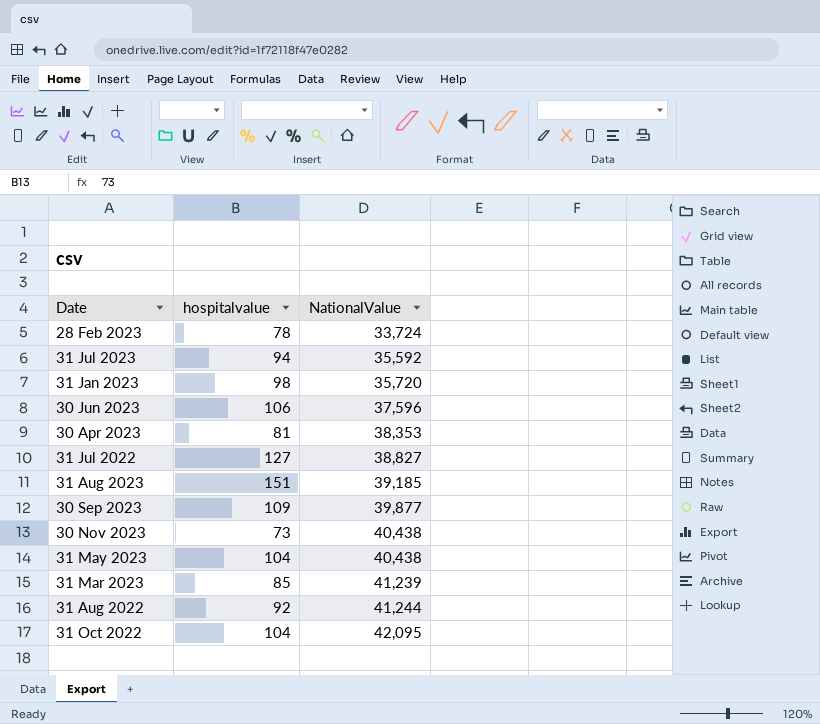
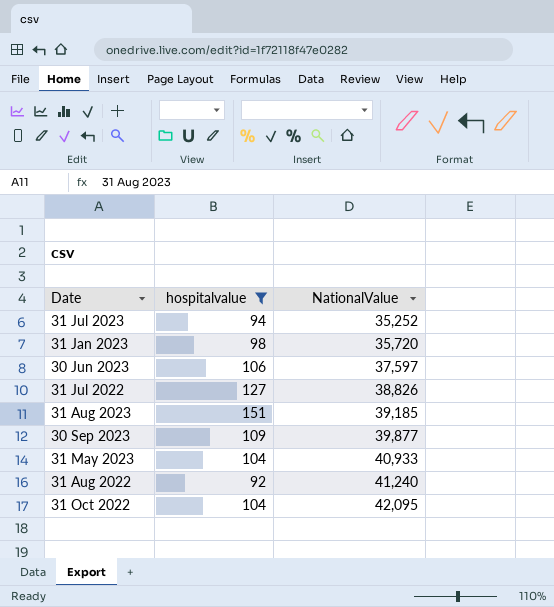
filter: none -> hospitalvalue >= 92
31 Jul 2023 | NationalValue: 35,592 -> 35,252
30 Jun 2023 | NationalValue: 37,596 -> 37,597
31 Jul 2022 | NationalValue: 38,827 -> 38,826
31 May 2023 | NationalValue: 40,438 -> 40,933
31 Aug 2022 | NationalValue: 41,244 -> 41,240

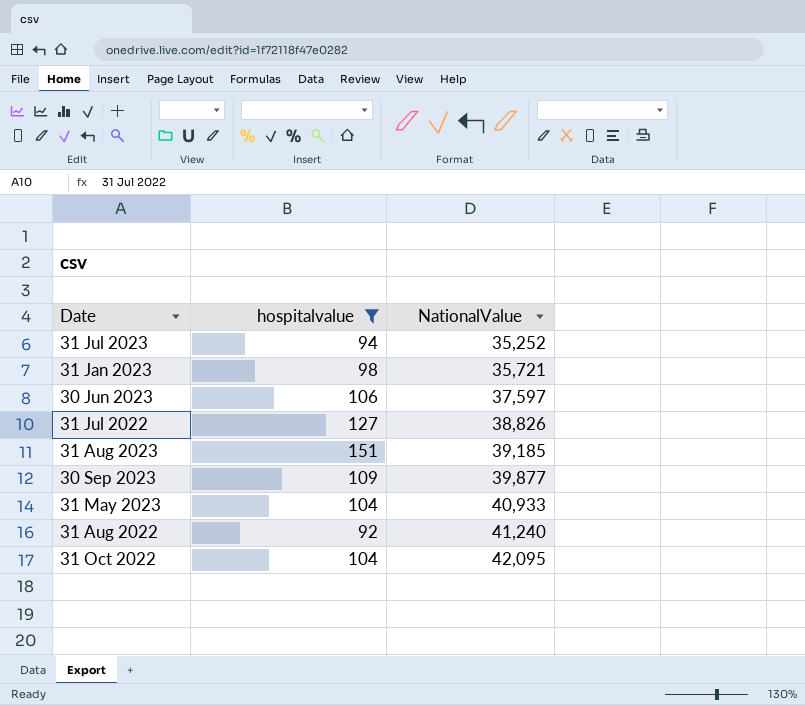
31 Jan 2023 | NationalValue: 35,720 -> 35,721

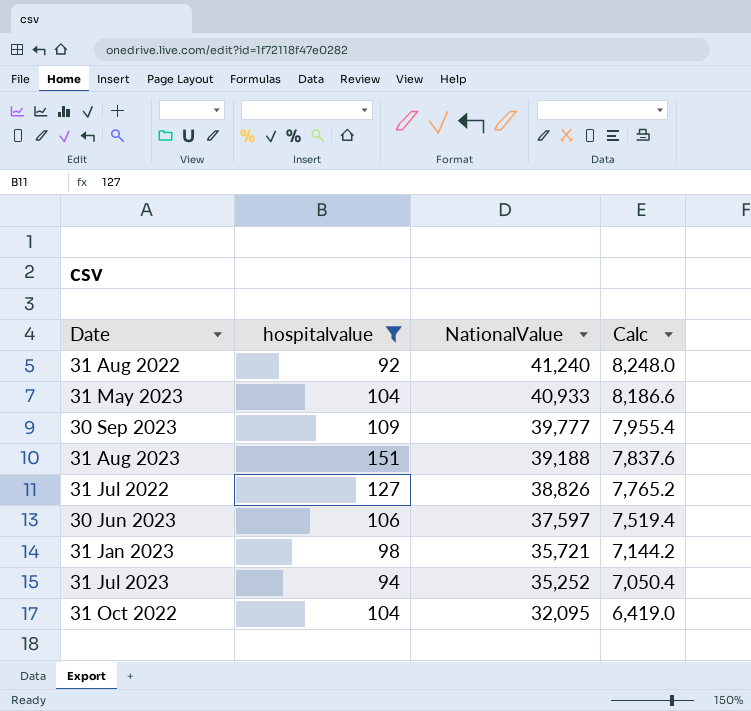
row order: NationalValue ascending -> NationalValue descending
column Calc | formula: none -> [NationalValue] * 0.2
30 Sep 2023 | NationalValue: 39,877 -> 39,777
31 Aug 2023 | NationalValue: 39,185 -> 39,188
31 Oct 2022 | NationalValue: 42,095 -> 32,095

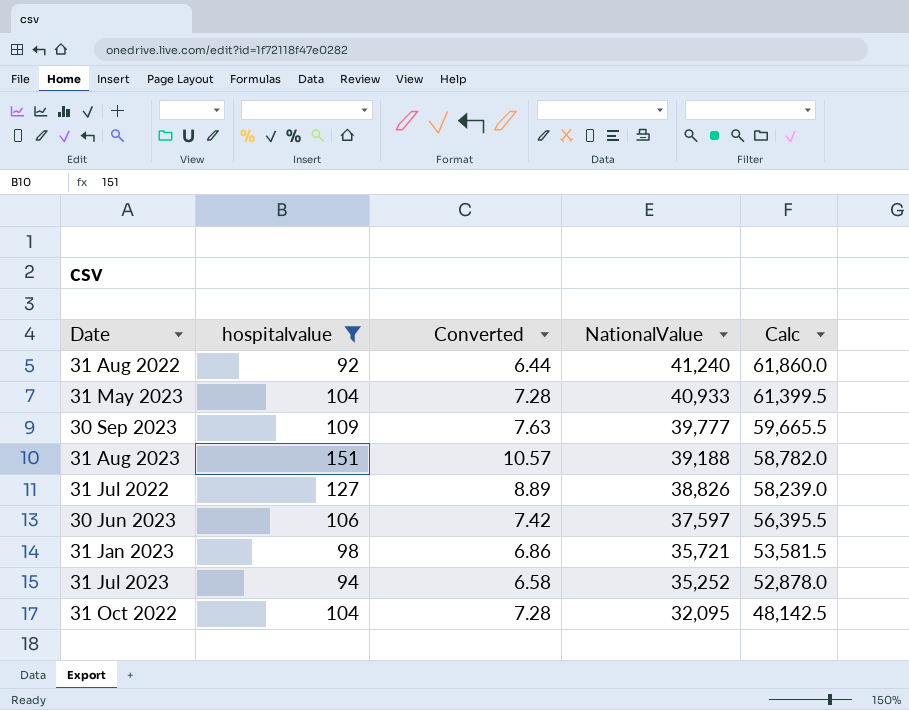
column Converted | formula: none -> [hospitalvalue] * 0.07
column Calc | formula: [NationalValue] * 0.2 -> [NationalValue] * 1.5

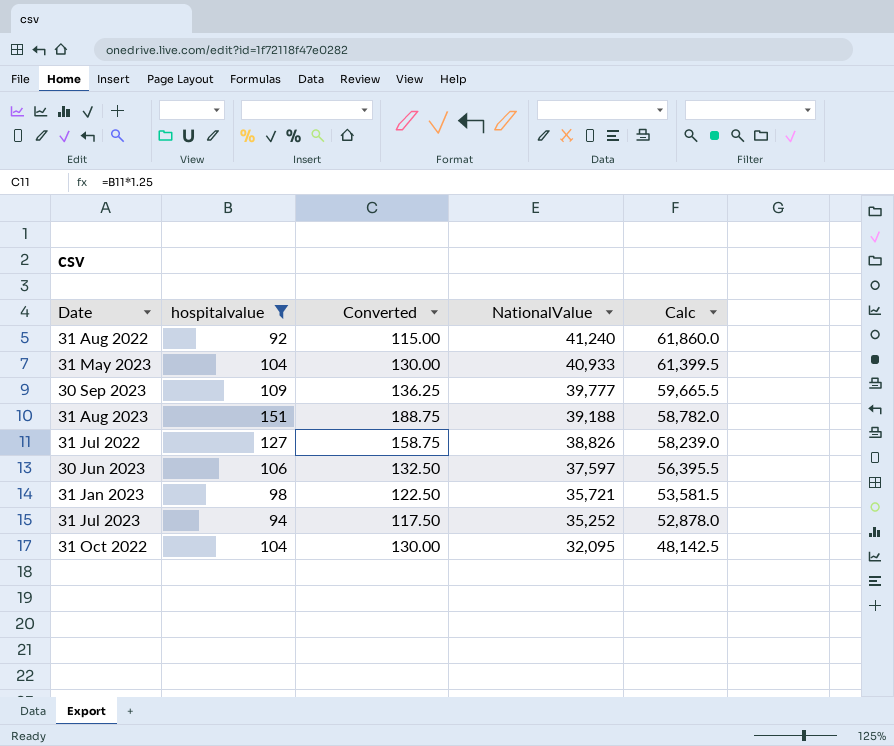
column Converted | formula: [hospitalvalue] * 0.07 -> [hospitalvalue] * 1.25

